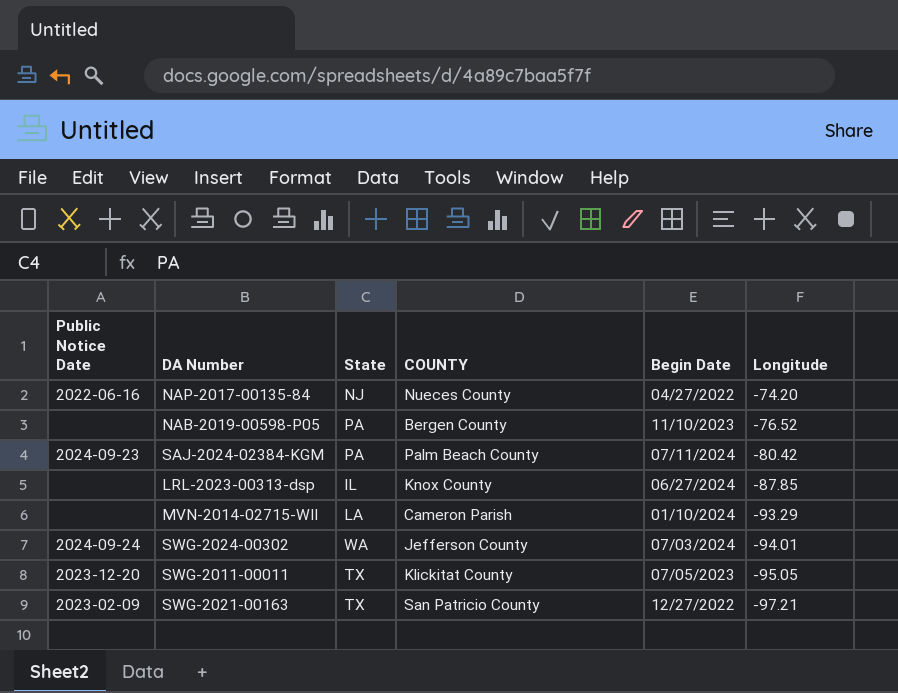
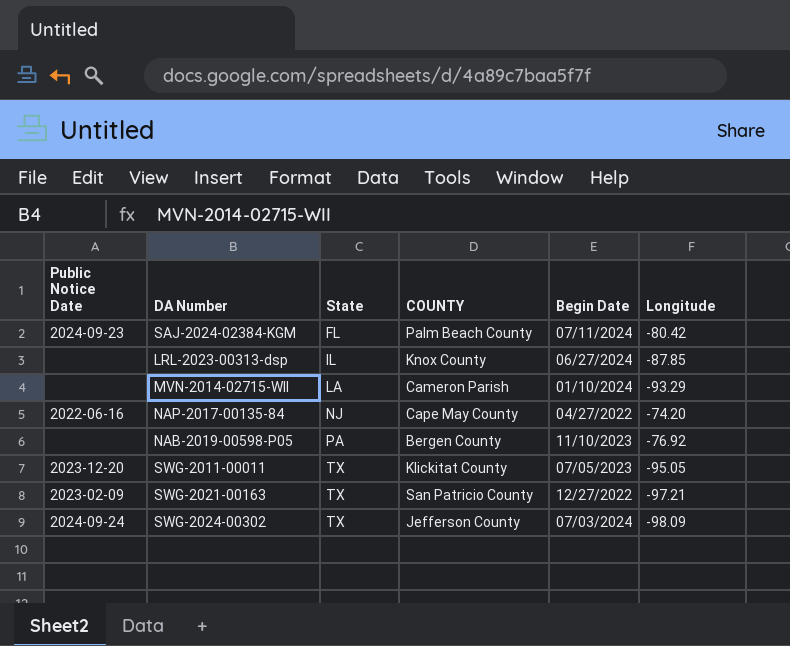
row order: Longitude descending -> State ascending
SAJ-2024-02384-KGM | State: PA -> FL
NAP-2017-00135-84 | COUNTY: Nueces County -> Cape May County
NAB-2019-00598-P05 | Longitude: -76.52 -> -76.92
SWG-2024-00302 | State: WA -> TX
SWG-2024-00302 | Longitude: -94.01 -> -98.09

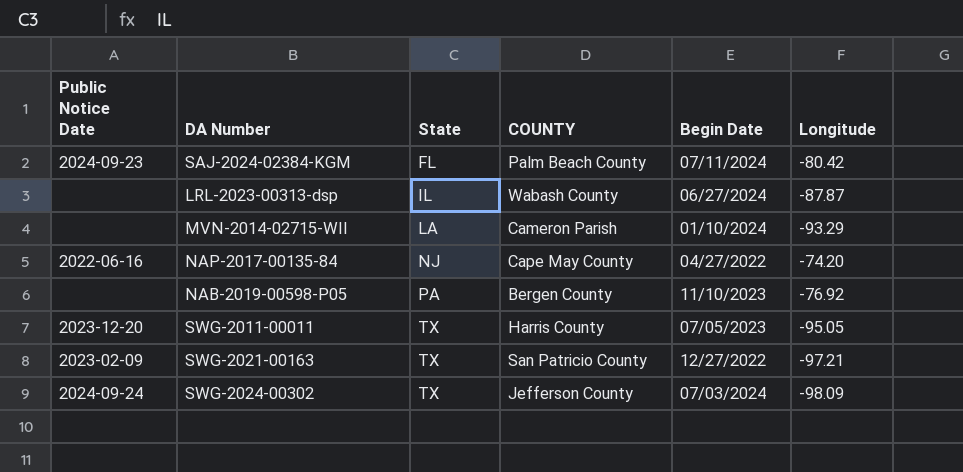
LRL-2023-00313-dsp | COUNTY: Knox County -> Wabash County
LRL-2023-00313-dsp | Longitude: -87.85 -> -87.87
SWG-2011-00011 | COUNTY: Klickitat County -> Harris County

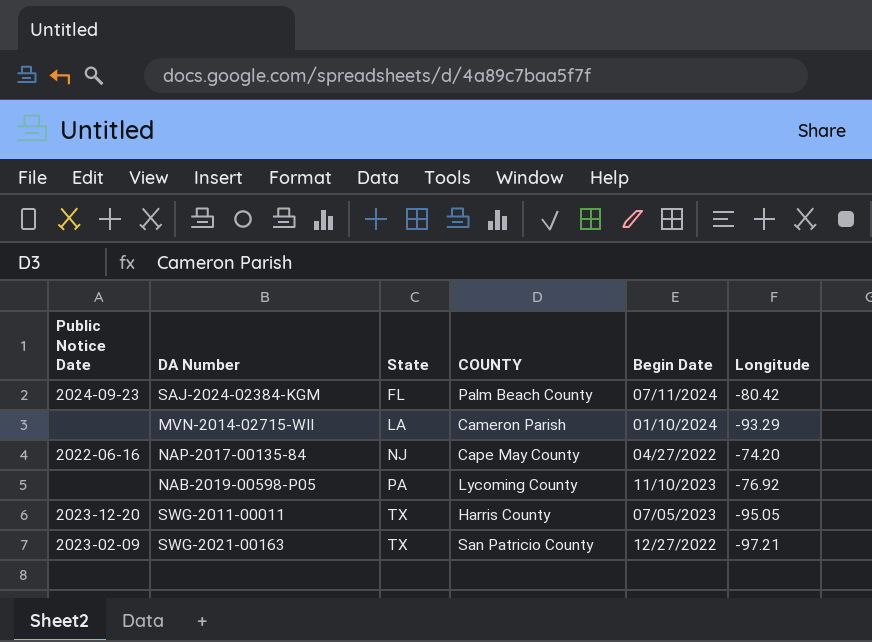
row LRL-2023-00313-dsp: none | IL | Wabash County | 06/27/2024 | -87.87 -> none
row SWG-2024-00302: 2024-09-24 | TX | Jefferson County | 07/03/2024 | -98.09 -> none
NAB-2019-00598-P05 | COUNTY: Bergen County -> Lycoming County

